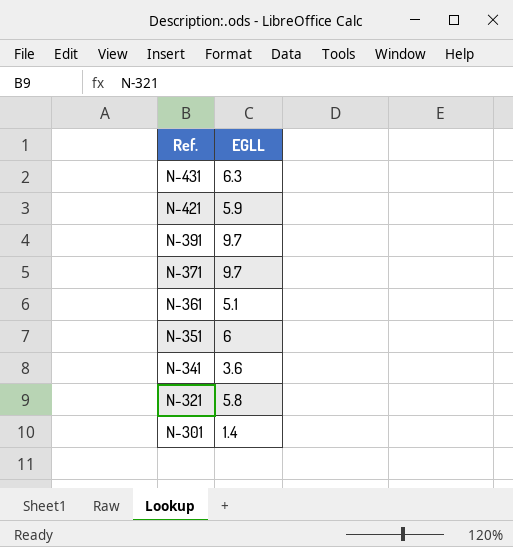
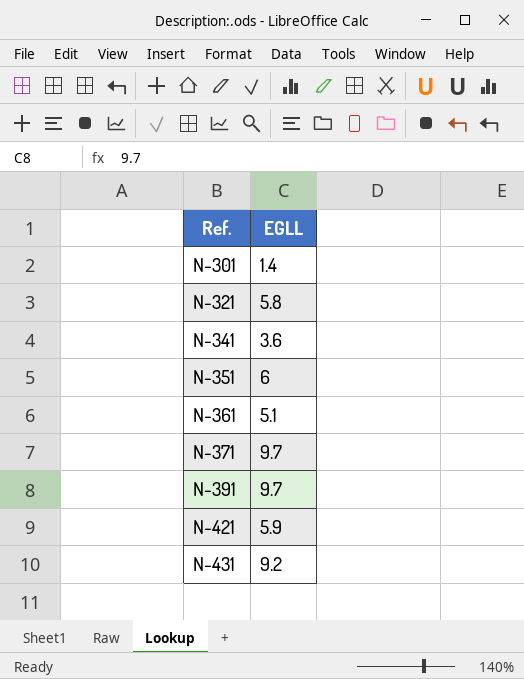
row order: Ref. descending -> Ref. ascending
N-431 | EGLL: 6.3 -> 9.2

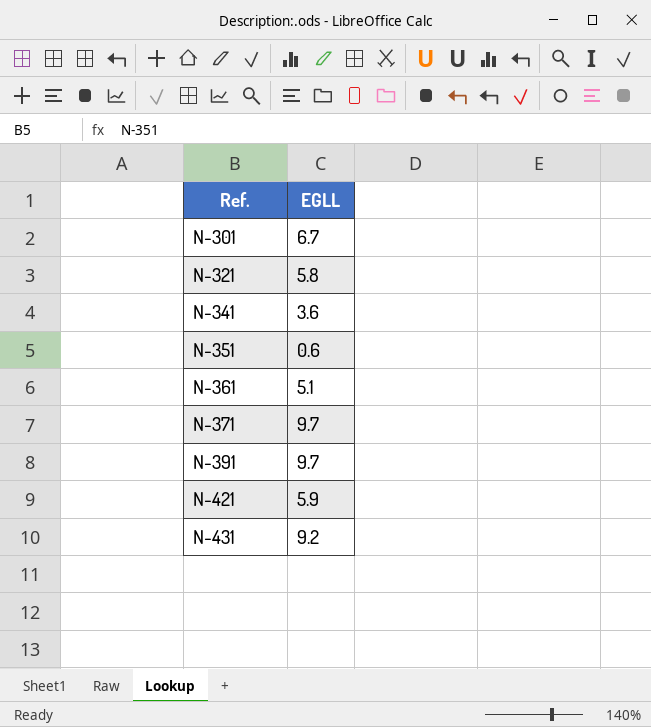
N-301 | EGLL: 1.4 -> 6.7
N-351 | EGLL: 6 -> 0.6

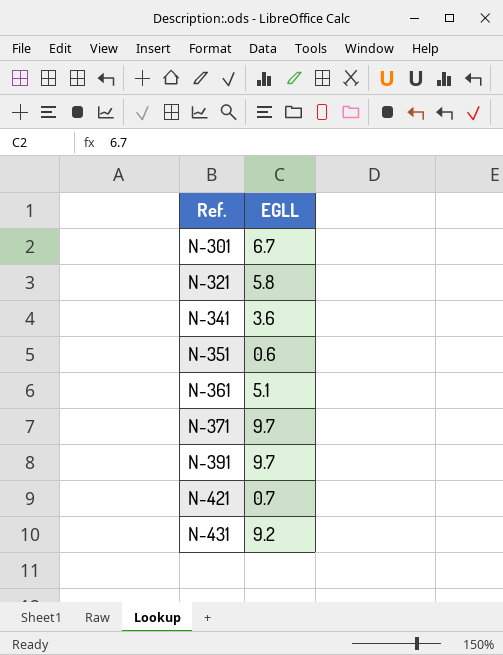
N-421 | EGLL: 5.9 -> 0.7

